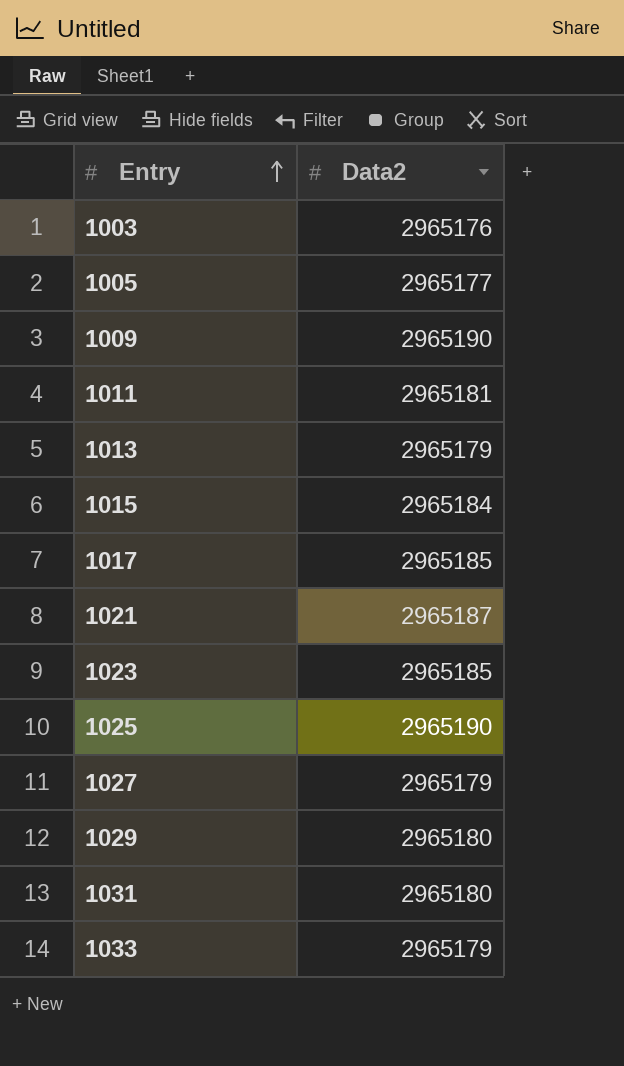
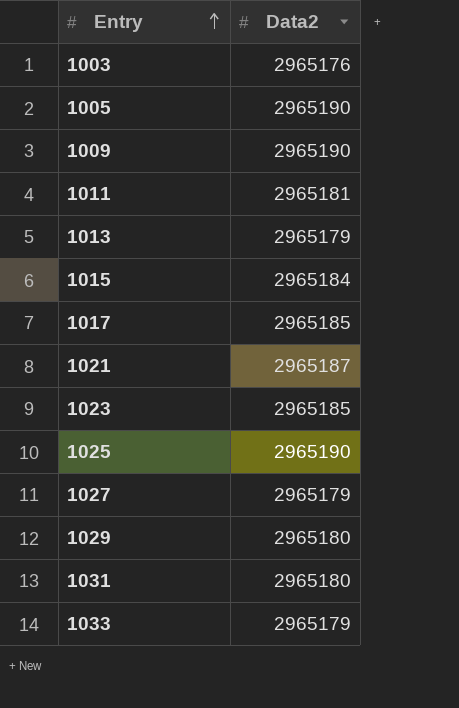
1005 | Data2: 2965177 -> 2965190

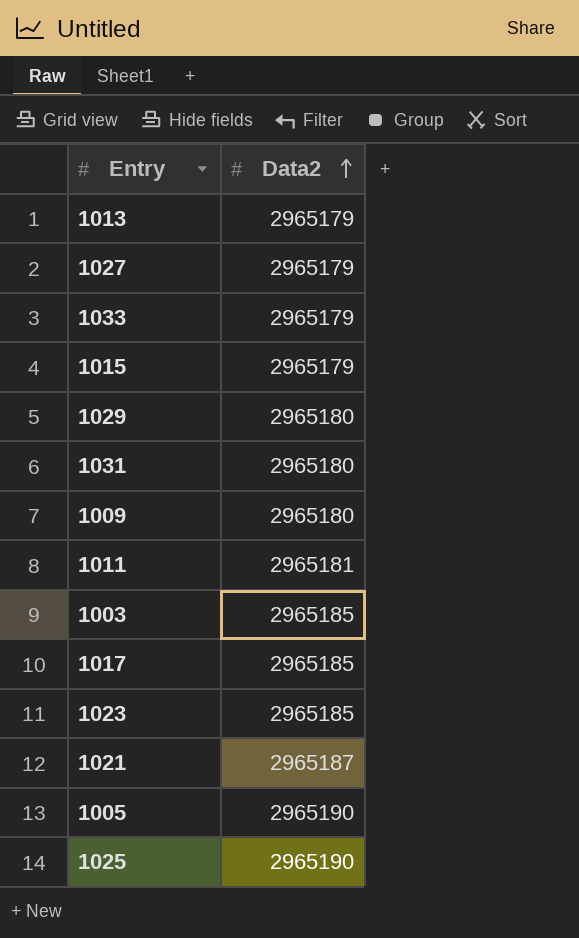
row order: Entry ascending -> Data2 ascending
1015 | Data2: 2965184 -> 2965179
1009 | Data2: 2965190 -> 2965180
1003 | Data2: 2965176 -> 2965185

